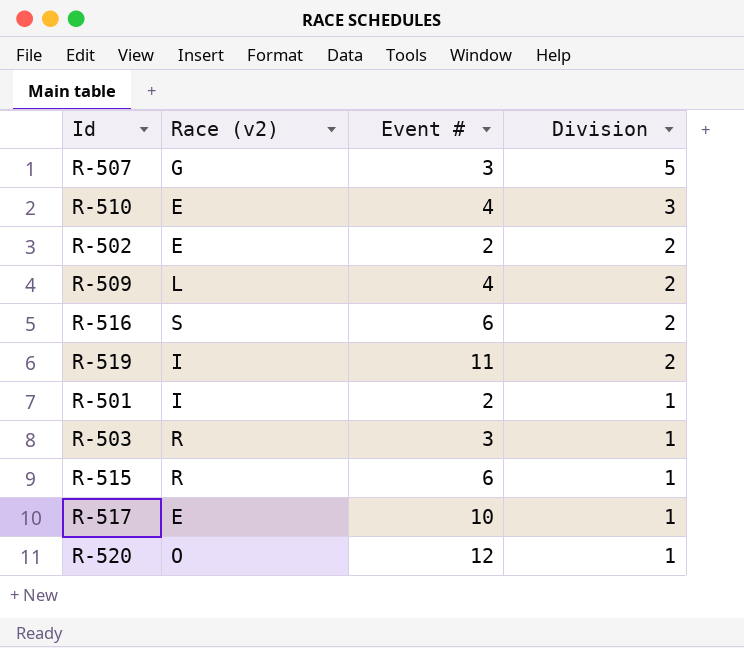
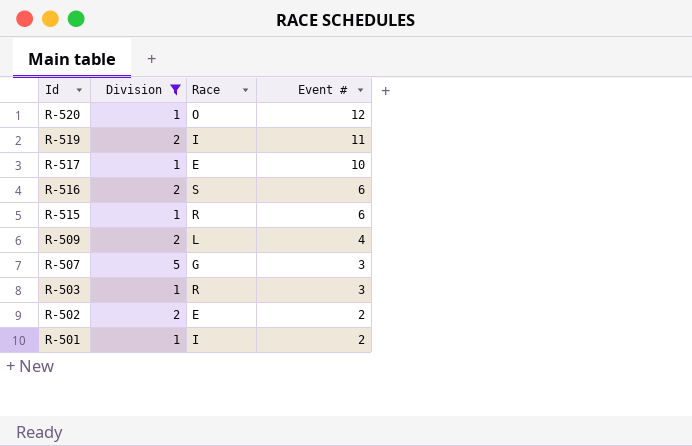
filter: none -> Division != 3
row order: Division descending -> Id descending
column Division | position: 4 -> 2
column name: Race (v2) -> Race

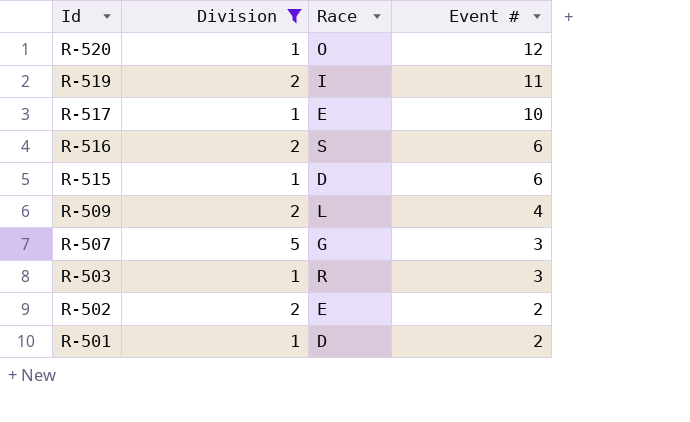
R-515 | Race: R -> D
R-501 | Race: I -> D

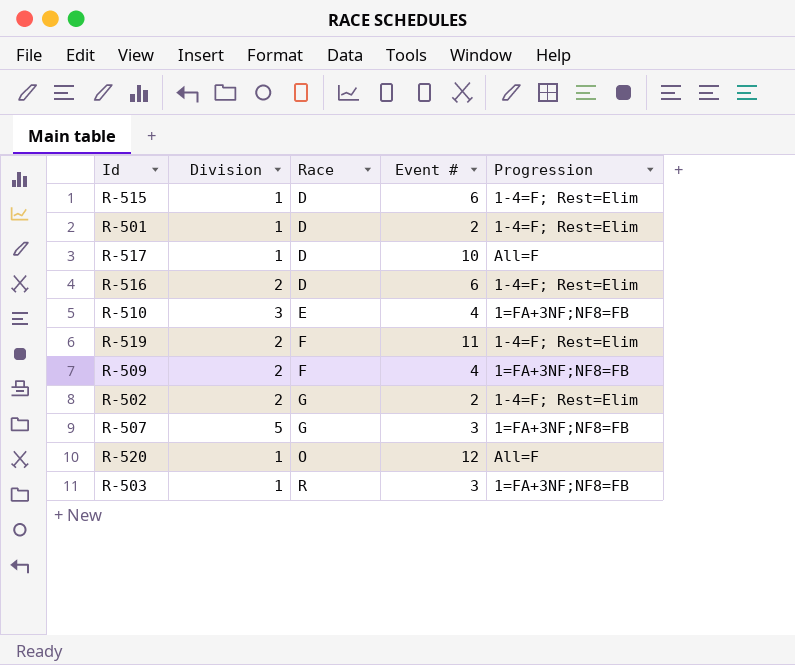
filter: Division != 3 -> none
row order: Id descending -> Race ascending
column Progression | position: none -> 5
R-517 | Race: E -> D
R-516 | Race: S -> D
R-519 | Race: I -> F
R-509 | Race: L -> F
R-502 | Race: E -> G

